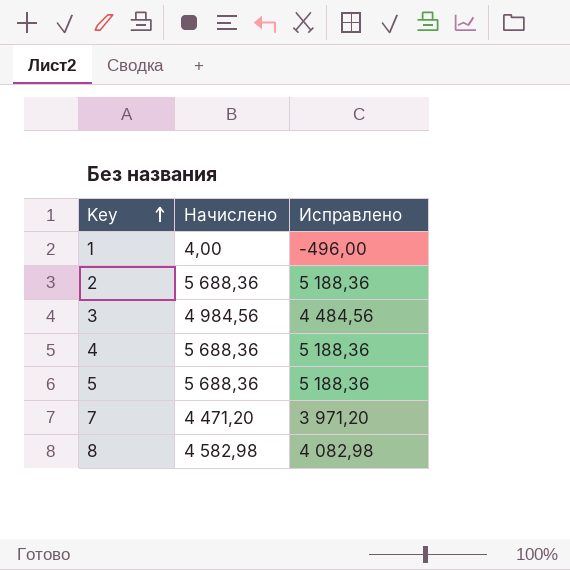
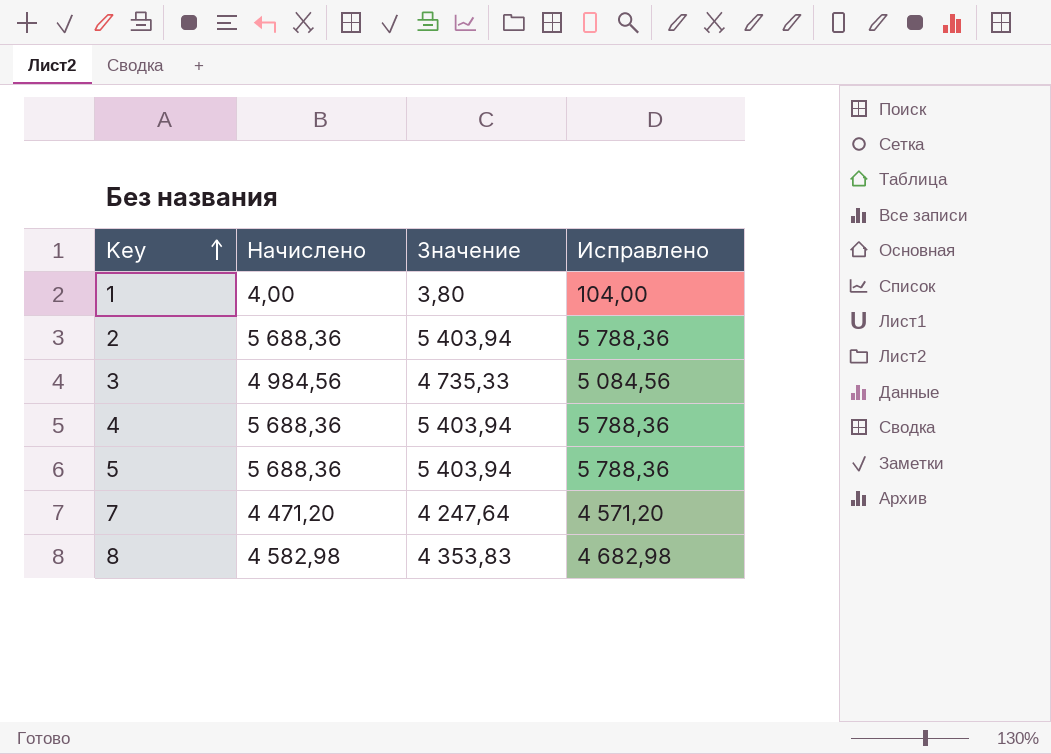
column Значение | formula: none -> [Начислено] * 0,95
column Исправлено | formula: [Начислено] - 500 -> [Начислено] + 100

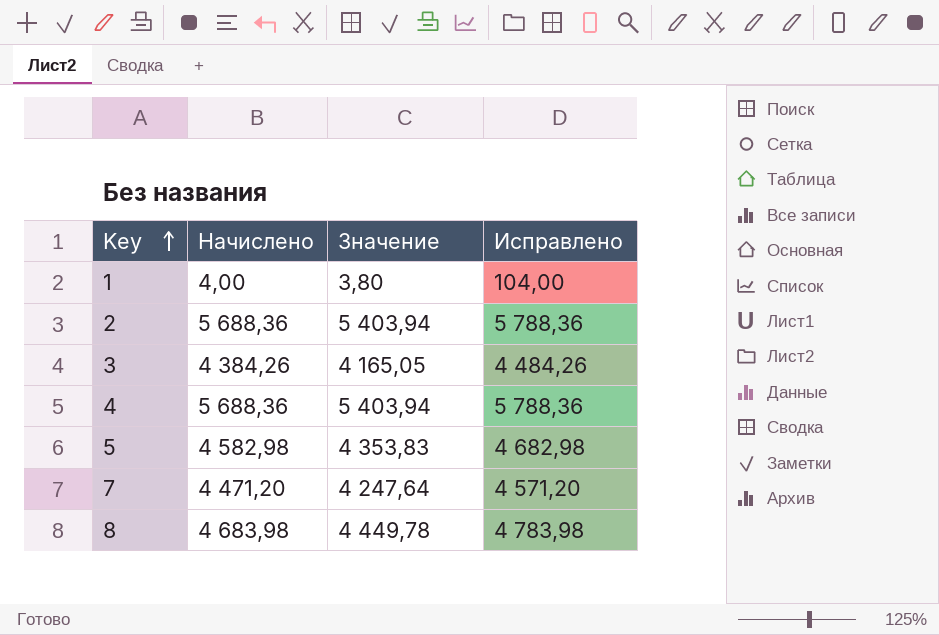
3 | Начислено: 4 984,56 -> 4 384,26
3 | Значение: 4 735,33 -> 4 165,05
3 | Исправлено: 5 084,56 -> 4 484,26
5 | Начислено: 5 688,36 -> 4 582,98
5 | Значение: 5 403,94 -> 4 353,83
5 | Исправлено: 5 788,36 -> 4 682,98
8 | Начислено: 4 582,98 -> 4 683,98
8 | Значение: 4 353,83 -> 4 449,78
8 | Исправлено: 4 682,98 -> 4 783,98

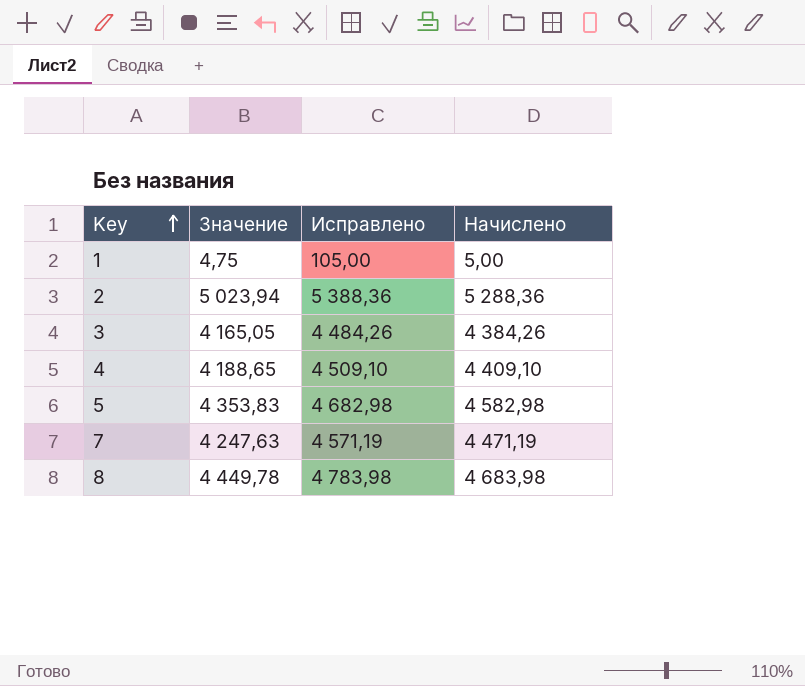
column Начислено | position: 2 -> 4
1 | Значение: 3,80 -> 4,75
1 | Исправлено: 104,00 -> 105,00
1 | Начислено: 4,00 -> 5,00
2 | Значение: 5 403,94 -> 5 023,94
2 | Исправлено: 5 788,36 -> 5 388,36
2 | Начислено: 5 688,36 -> 5 288,36
4 | Значение: 5 403,94 -> 4 188,65
4 | Исправлено: 5 788,36 -> 4 509,10
4 | Начислено: 5 688,36 -> 4 409,10
7 | Значение: 4 247,64 -> 4 247,63
7 | Исправлено: 4 571,20 -> 4 571,19
7 | Начислено: 4 471,20 -> 4 471,19

